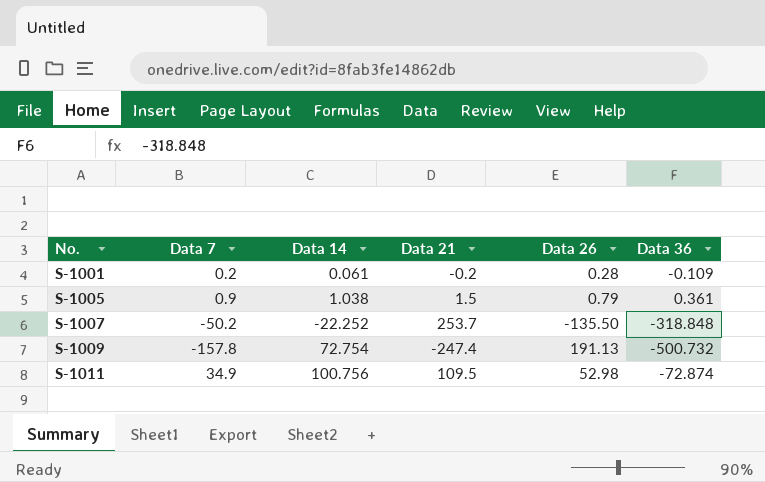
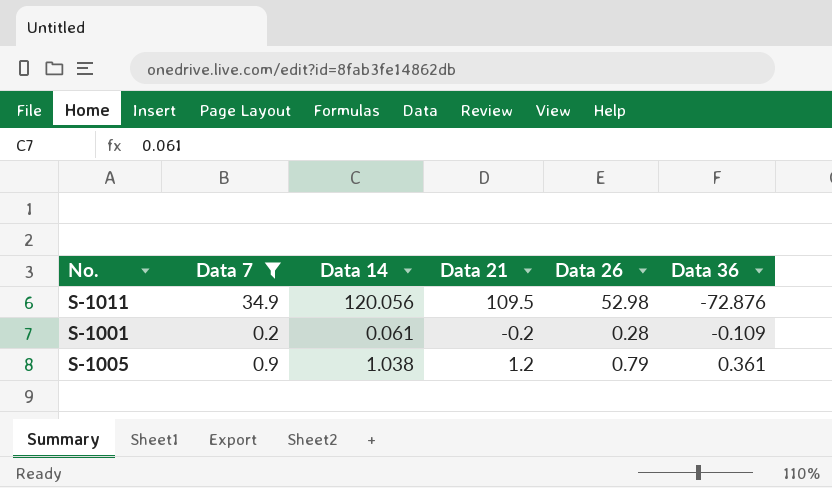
filter: none -> Data 7 >= 0.2
row order: No. ascending -> Data 36 ascending
S-1011 | Data 14: 100.756 -> 120.056
S-1011 | Data 36: -72.874 -> -72.876
S-1005 | Data 21: 1.5 -> 1.2

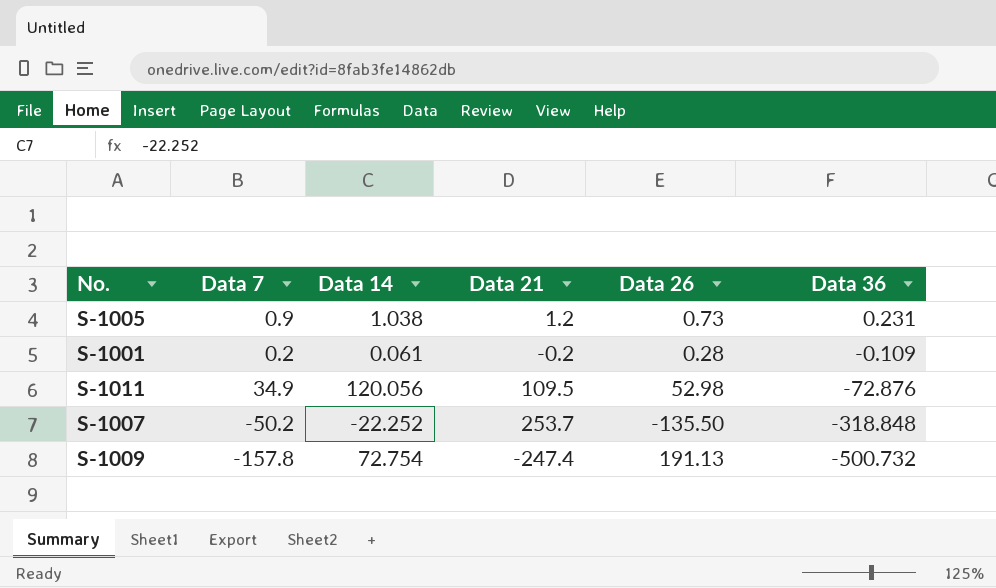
filter: Data 7 >= 0.2 -> none
row order: Data 36 ascending -> Data 36 descending
S-1005 | Data 26: 0.79 -> 0.73
S-1005 | Data 36: 0.361 -> 0.231

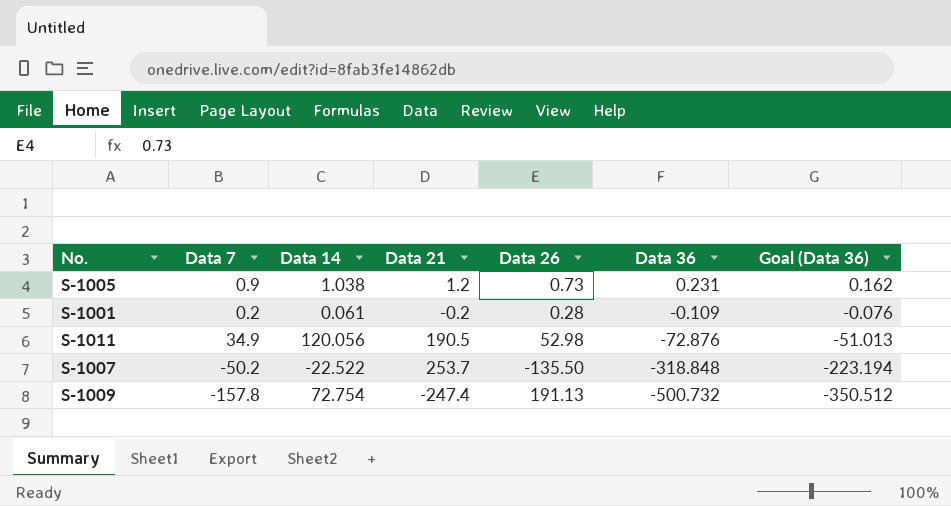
column Goal (Data 36) | formula: none -> [Data 36] * 0.7
S-1011 | Data 21: 109.5 -> 190.5
S-1007 | Data 14: -22.252 -> -22.522

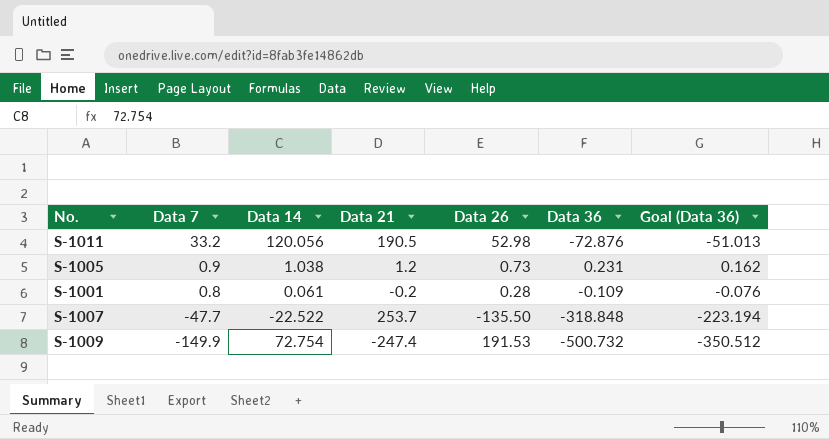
row order: Data 36 descending -> Data 7 descending
S-1011 | Data 7: 34.9 -> 33.2
S-1001 | Data 7: 0.2 -> 0.8
S-1007 | Data 7: -50.2 -> -47.7
S-1009 | Data 7: -157.8 -> -149.9
S-1009 | Data 26: 191.13 -> 191.53

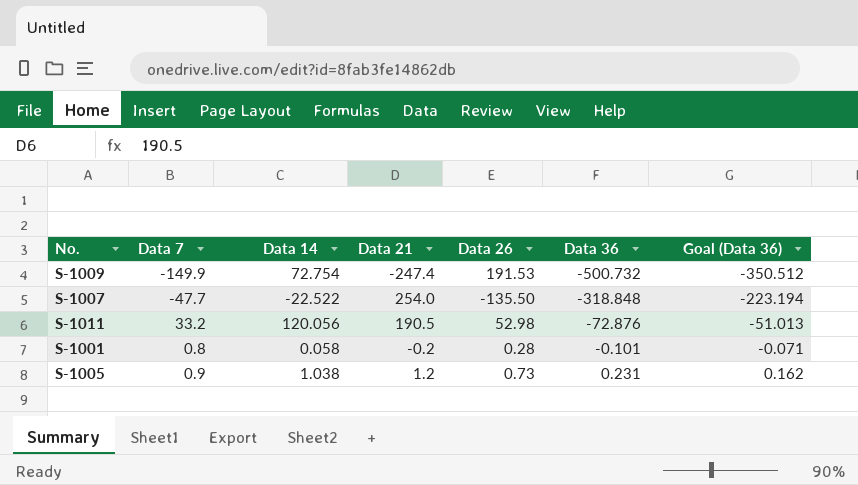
row order: Data 7 descending -> Data 36 ascending
S-1007 | Data 21: 253.7 -> 254.0
S-1001 | Data 14: 0.061 -> 0.058
S-1001 | Data 36: -0.109 -> -0.101
S-1001 | Goal (Data 36): -0.076 -> -0.071

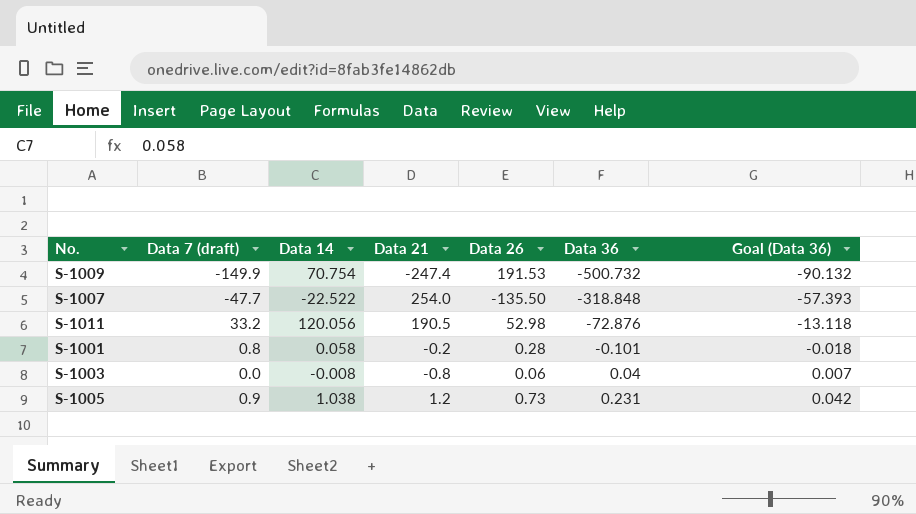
column name: Data 7 -> Data 7 (draft)
column Goal (Data 36) | formula: [Data 36] * 0.7 -> [Data 36] * 0.18
S-1009 | Data 14: 72.754 -> 70.754
row S-1003: none -> 0.0 | -0.008 | -0.8 | 0.06 | 0.04 | 0.007

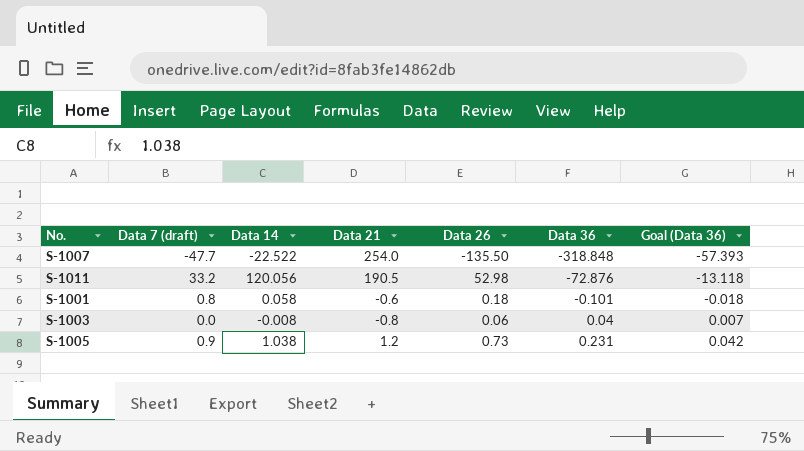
row S-1009: -149.9 | 70.754 | -247.4 | 191.53 | -500.732 | -90.132 -> none
S-1001 | Data 21: -0.2 -> -0.6
S-1001 | Data 26: 0.28 -> 0.18

